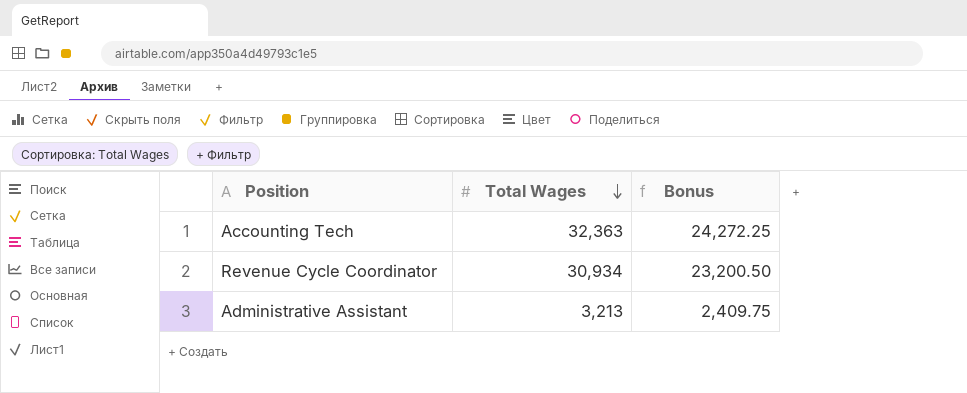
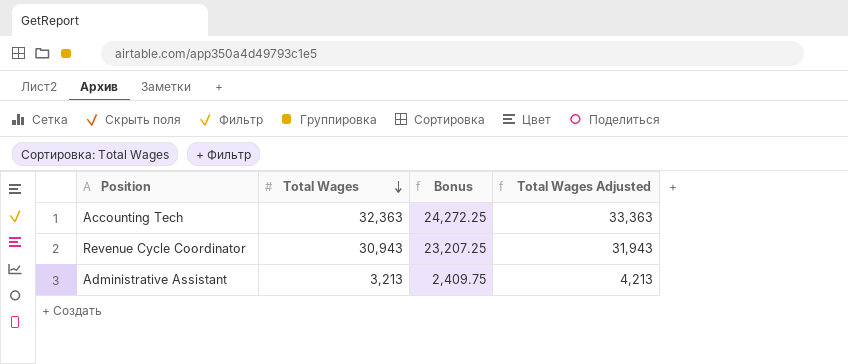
column Total Wages Adjusted | formula: none -> [Total Wages] + 1000
Revenue Cycle Coordinator | Total Wages: 30,934 -> 30,943
Revenue Cycle Coordinator | Bonus: 23,200.50 -> 23,207.25

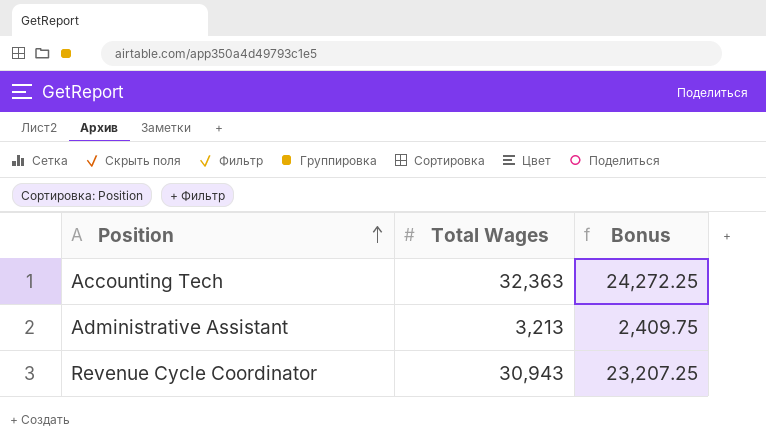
row order: Total Wages descending -> Position ascending
column Total Wages Adjusted | formula: [Total Wages] + 1000 -> none

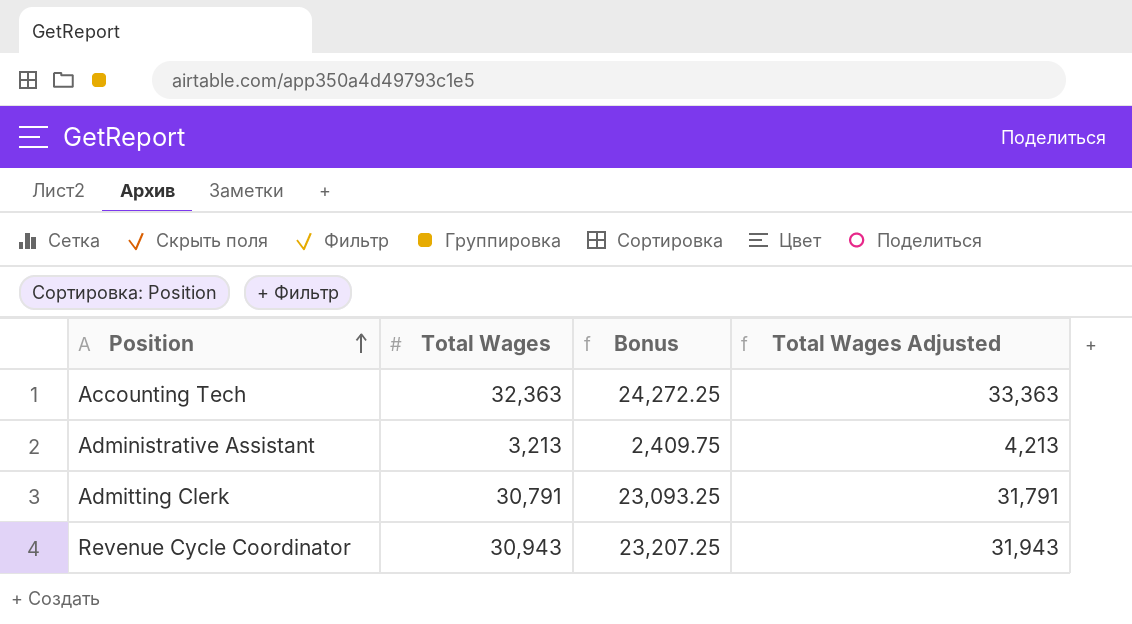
column Total Wages Adjusted | formula: none -> [Total Wages] + 1000
row Admitting Clerk: none -> 30,791 | 23,093.25 | 31,791

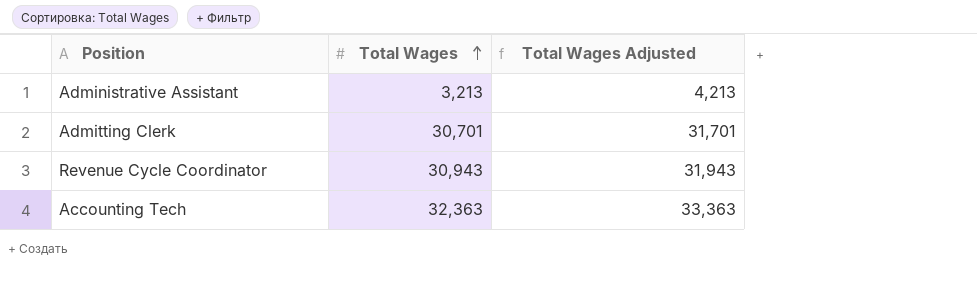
row order: Position ascending -> Total Wages ascending
column Bonus | formula: [Total Wages] * 0.75 -> none
Admitting Clerk | Total Wages: 30,791 -> 30,701
Admitting Clerk | Total Wages Adjusted: 31,791 -> 31,701

